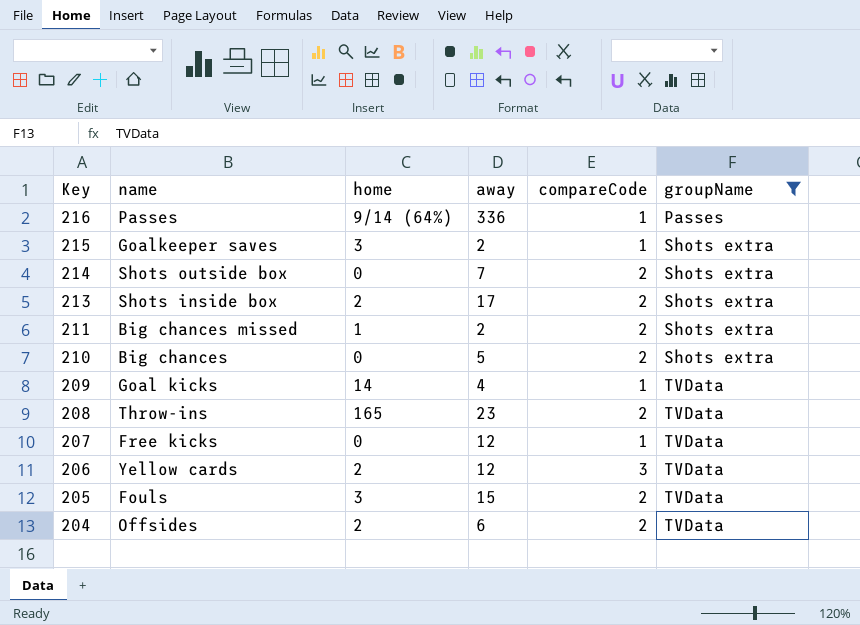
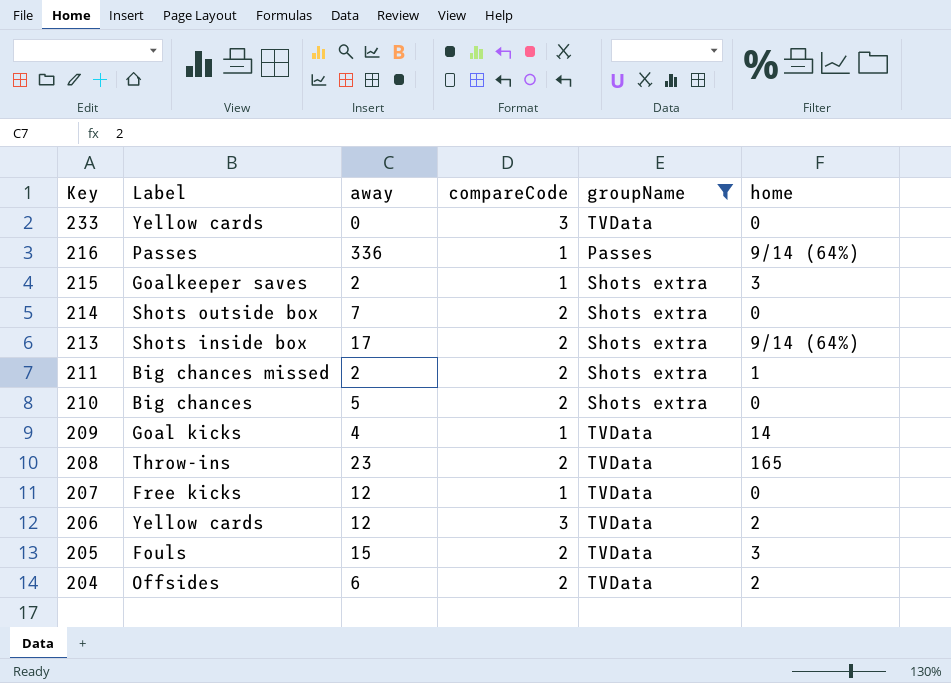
column name: name -> Label
column home | position: 3 -> 6
row 233: none -> Yellow cards | 0 | 3 | TVData | 0
213 | home: 2 -> 9/14 (64%)

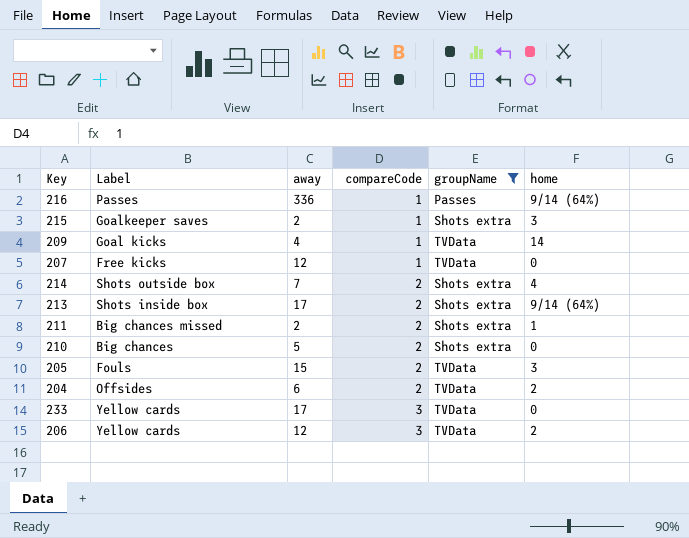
row order: Key descending -> compareCode ascending
row 208: Throw-ins | 23 | 2 | TVData | 165 -> none
214 | home: 0 -> 4
233 | away: 0 -> 17

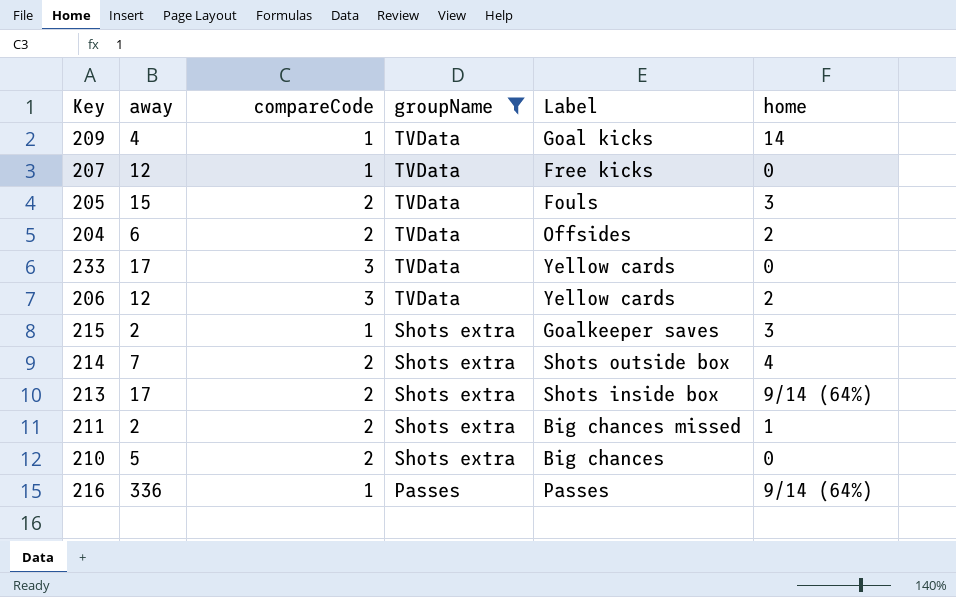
row order: compareCode ascending -> groupName descending
column Label | position: 2 -> 5

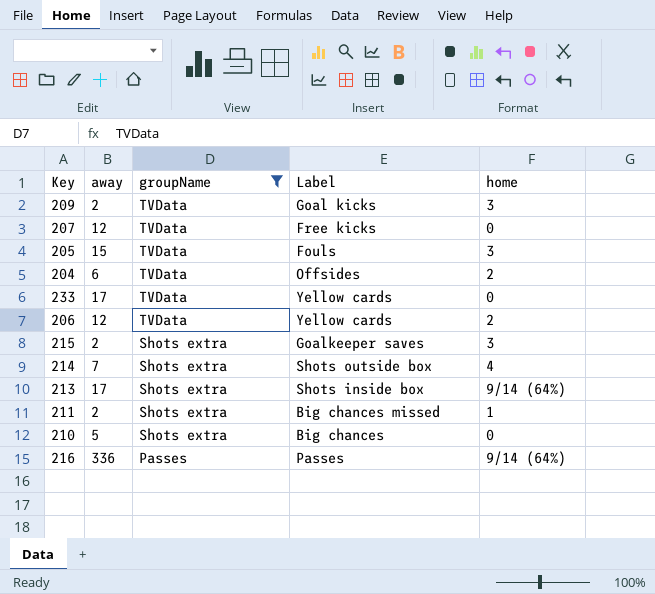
column compareCode | position: 3 -> none
209 | away: 4 -> 2
209 | home: 14 -> 3

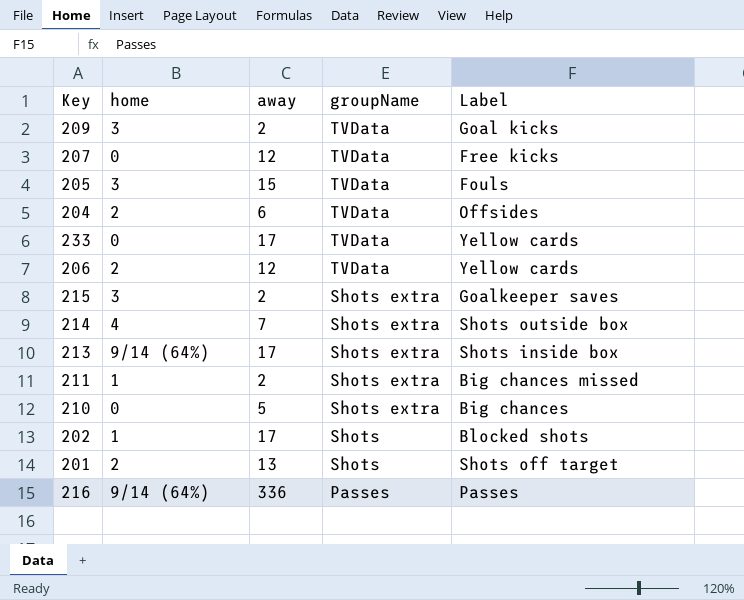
filter: groupName != Shots -> none
column home | position: 5 -> 2

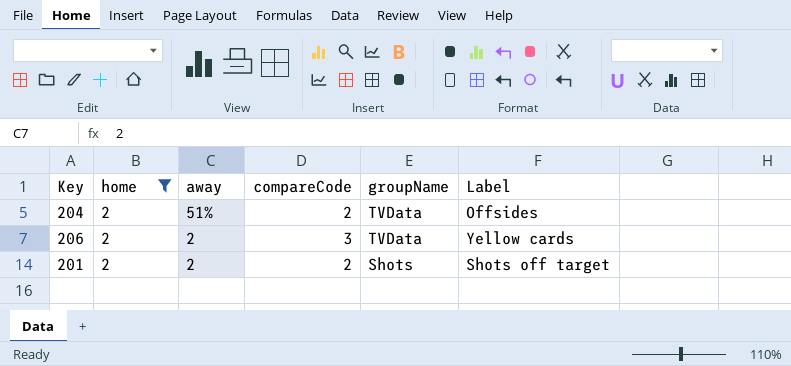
filter: none -> home = 2
column compareCode | position: none -> 4
204 | away: 6 -> 51%
206 | away: 12 -> 2
201 | away: 13 -> 2

